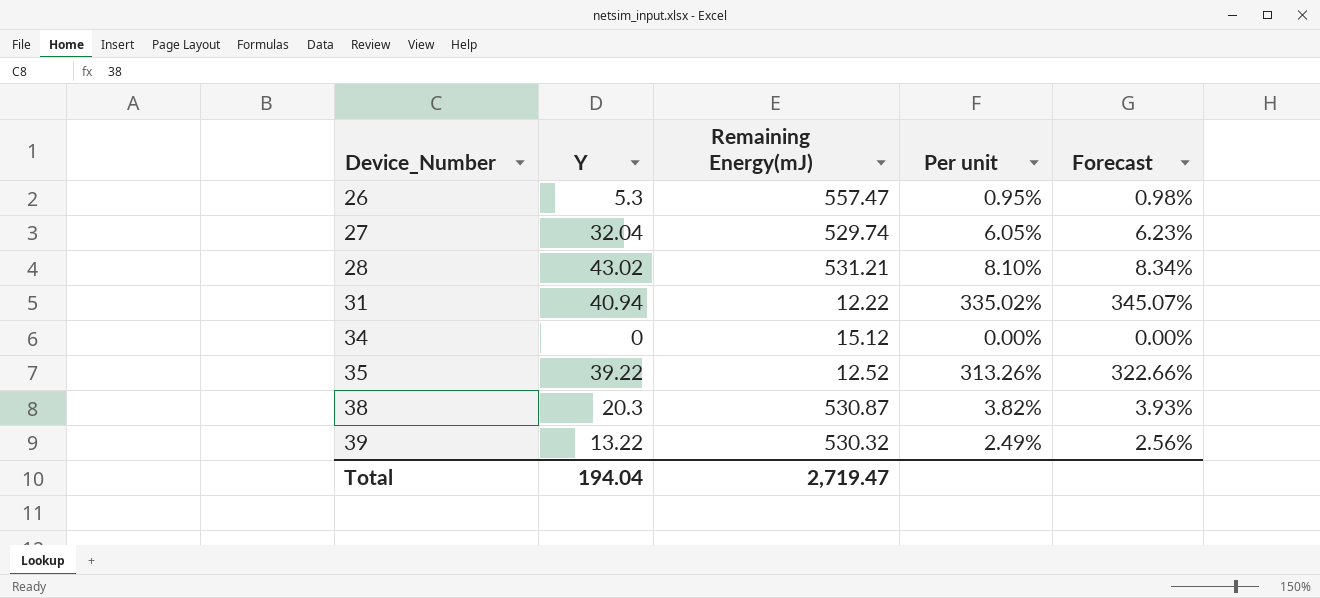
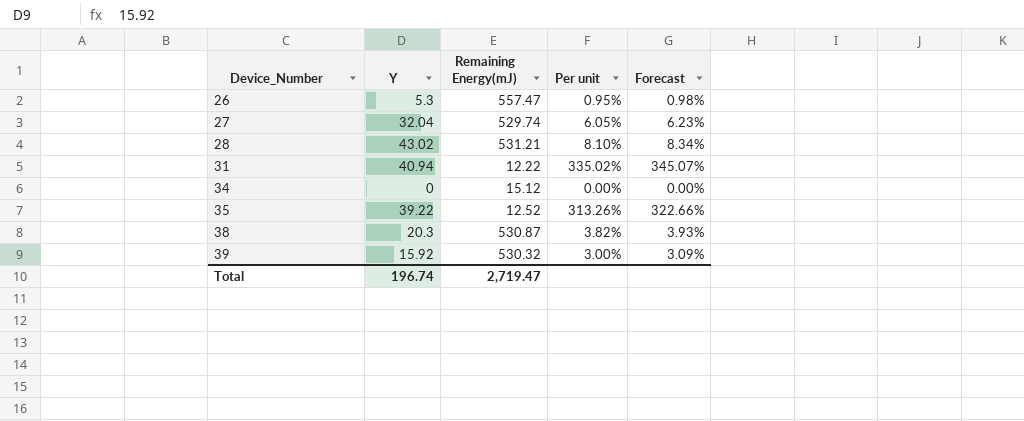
39 | Y: 13.22 -> 15.92
39 | Per unit: 2.49% -> 3.00%
39 | Forecast: 2.56% -> 3.09%
Total | Y: 194.04 -> 196.74

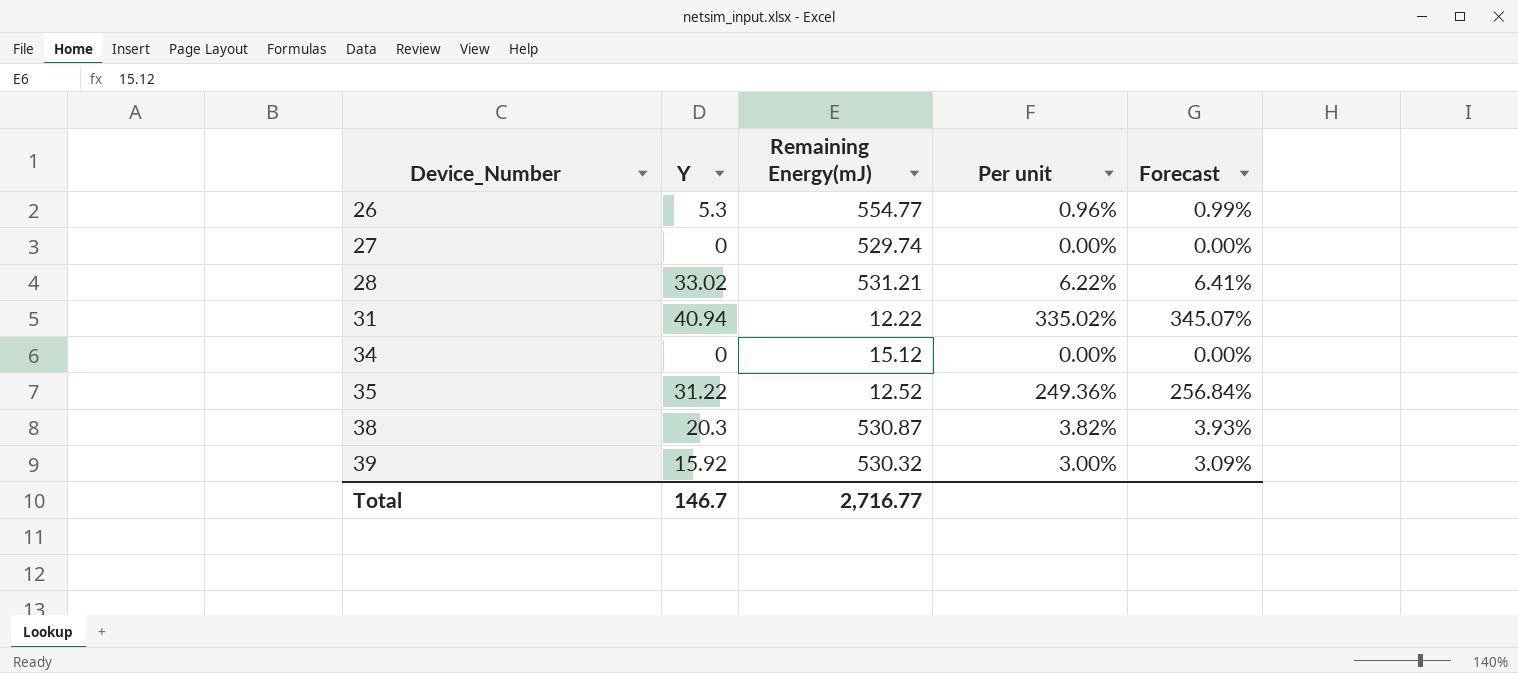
26 | Remaining Energy(mJ): 557.47 -> 554.77
26 | Per unit: 0.95% -> 0.96%
26 | Forecast: 0.98% -> 0.99%
27 | Y: 32.04 -> 0
27 | Per unit: 6.05% -> 0.00%
27 | Forecast: 6.23% -> 0.00%
28 | Y: 43.02 -> 33.02
28 | Per unit: 8.10% -> 6.22%
28 | Forecast: 8.34% -> 6.41%
35 | Y: 39.22 -> 31.22
35 | Per unit: 313.26% -> 249.36%
35 | Forecast: 322.66% -> 256.84%
Total | Y: 196.74 -> 146.7
Total | Remaining Energy(mJ): 2,719.47 -> 2,716.77

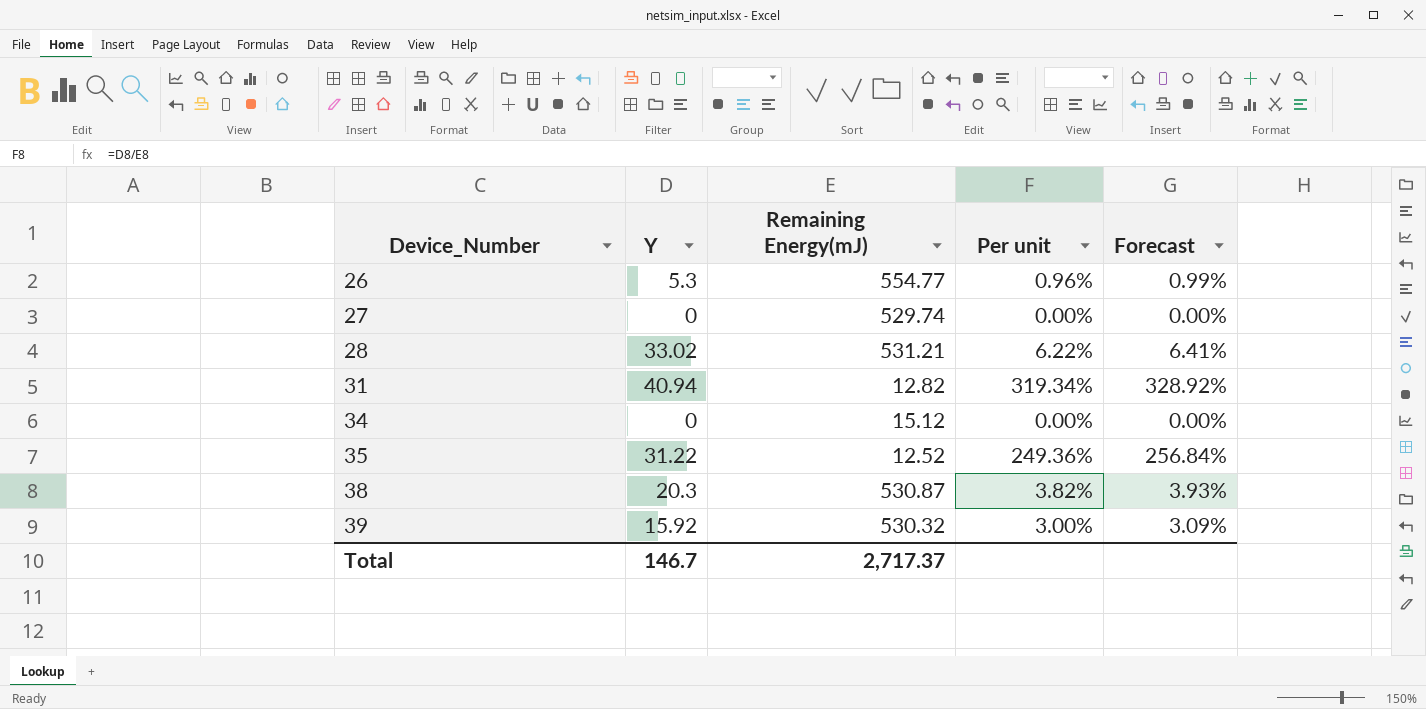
31 | Remaining Energy(mJ): 12.22 -> 12.82
31 | Per unit: 335.02% -> 319.34%
31 | Forecast: 345.07% -> 328.92%
Total | Remaining Energy(mJ): 2,716.77 -> 2,717.37

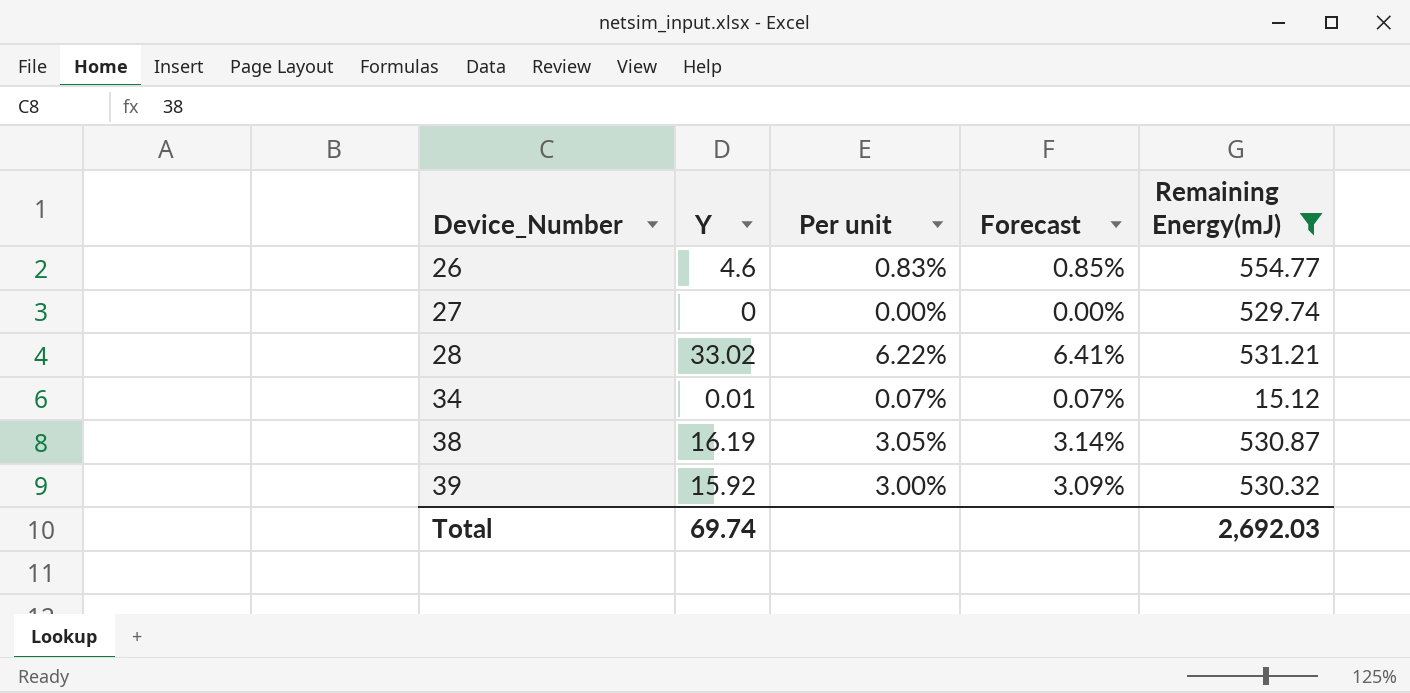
filter: none -> Remaining Energy(mJ) >= 15.12
column Remaining Energy(mJ) | position: 3 -> 5
26 | Y: 5.3 -> 4.6
26 | Per unit: 0.96% -> 0.83%
26 | Forecast: 0.99% -> 0.85%
34 | Y: 0 -> 0.01
34 | Per unit: 0.00% -> 0.07%
34 | Forecast: 0.00% -> 0.07%
38 | Y: 20.3 -> 16.19
38 | Per unit: 3.82% -> 3.05%
38 | Forecast: 3.93% -> 3.14%
Total | Y: 146.7 -> 69.74
Total | Remaining Energy(mJ): 2,717.37 -> 2,692.03

